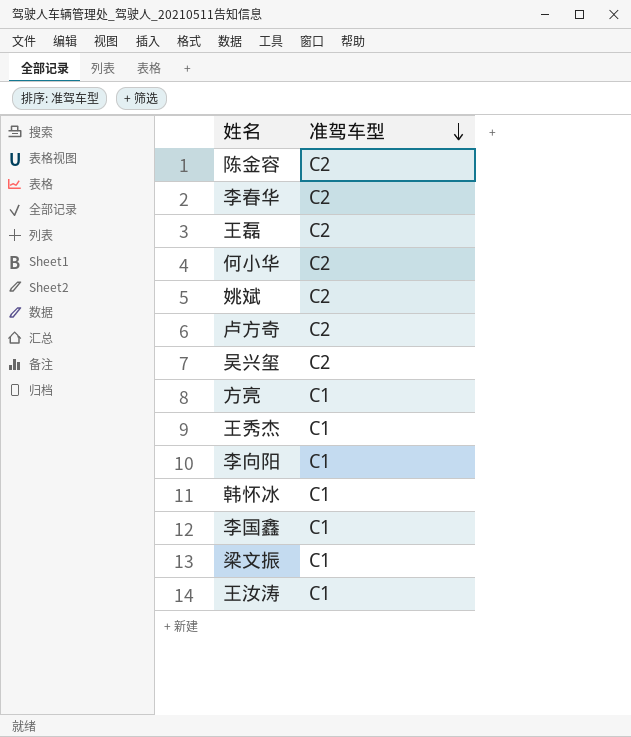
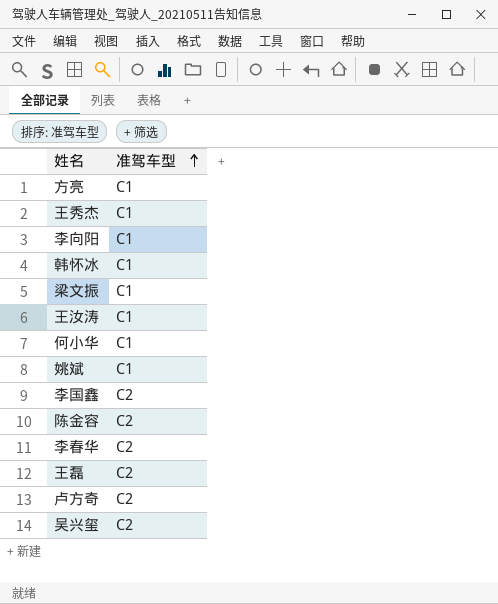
row order: 准驾车型 descending -> 准驾车型 ascending
何小华 | 准驾车型: C2 -> C1
姚斌 | 准驾车型: C2 -> C1
李国鑫 | 准驾车型: C1 -> C2

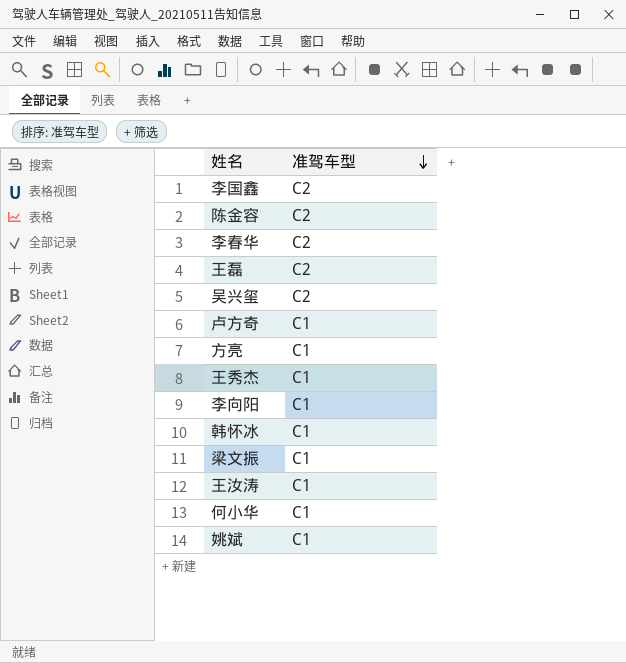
row order: 准驾车型 ascending -> 准驾车型 descending
卢方奇 | 准驾车型: C2 -> C1

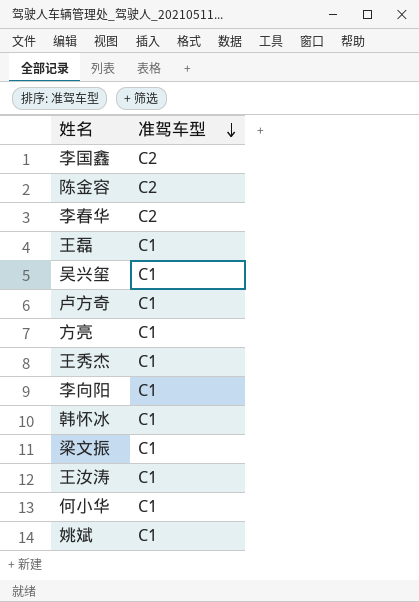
王磊 | 准驾车型: C2 -> C1
吴兴玺 | 准驾车型: C2 -> C1

